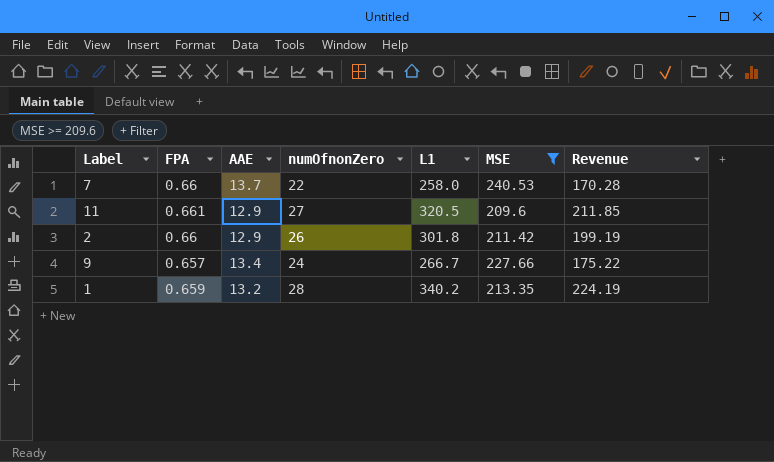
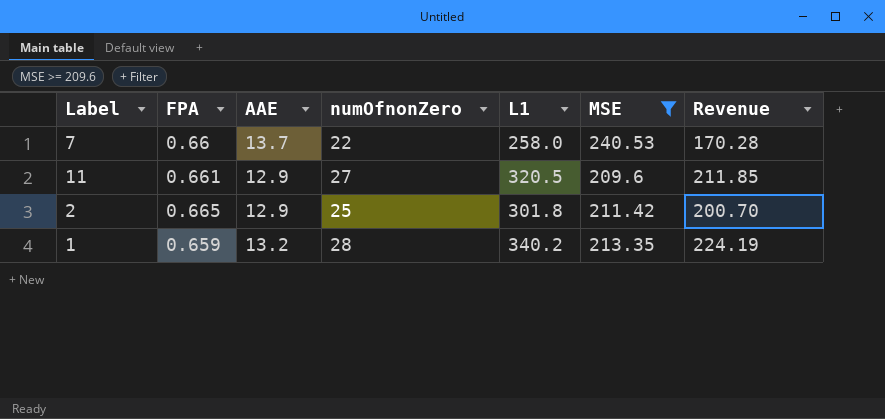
row 9: 0.657 | 13.4 | 24 | 266.7 | 227.66 | 175.22 -> none
2 | FPA: 0.66 -> 0.665
2 | numOfnonZero: 26 -> 25
2 | Revenue: 199.19 -> 200.70

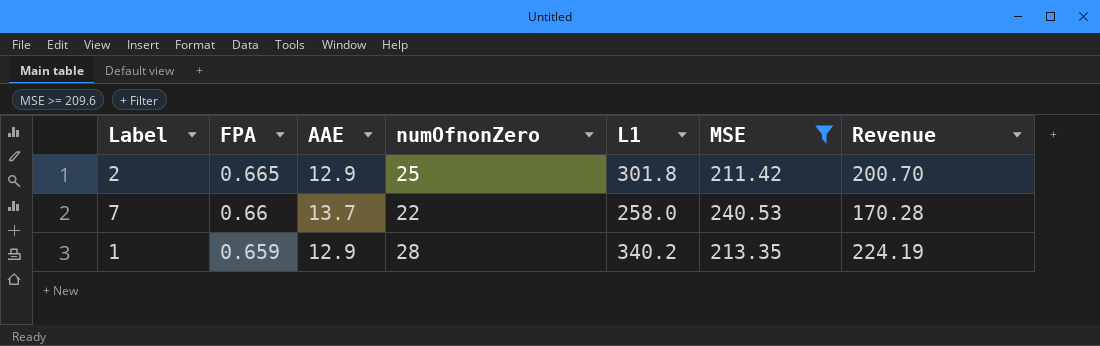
row order: none -> FPA descending
row 11: 0.661 | 12.9 | 27 | 320.5 | 209.6 | 211.85 -> none
1 | AAE: 13.2 -> 12.9

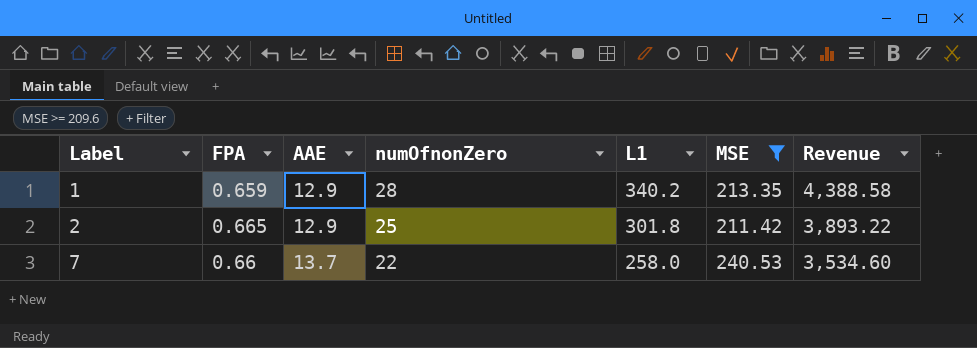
row order: FPA descending -> Label ascending
column Revenue | formula: [FPA] * [L1] -> [AAE] * [L1]

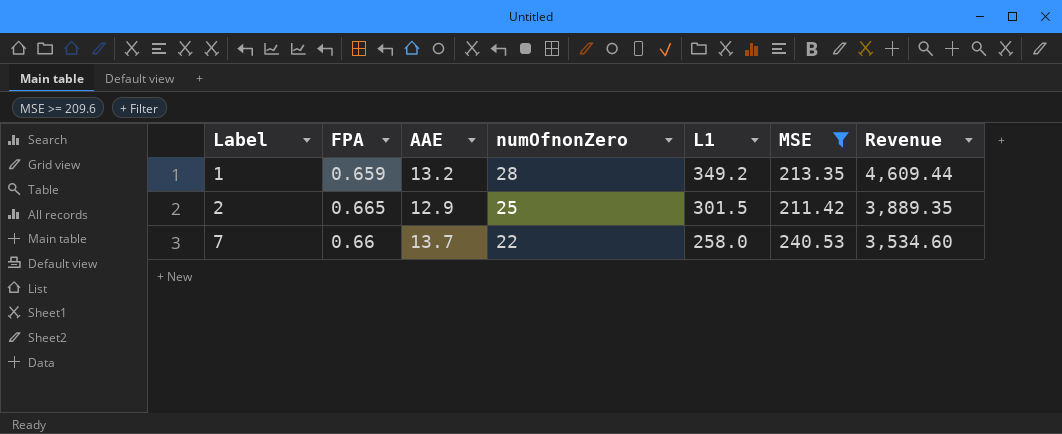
1 | AAE: 12.9 -> 13.2
1 | L1: 340.2 -> 349.2
1 | Revenue: 4,388.58 -> 4,609.44
2 | L1: 301.8 -> 301.5
2 | Revenue: 3,893.22 -> 3,889.35

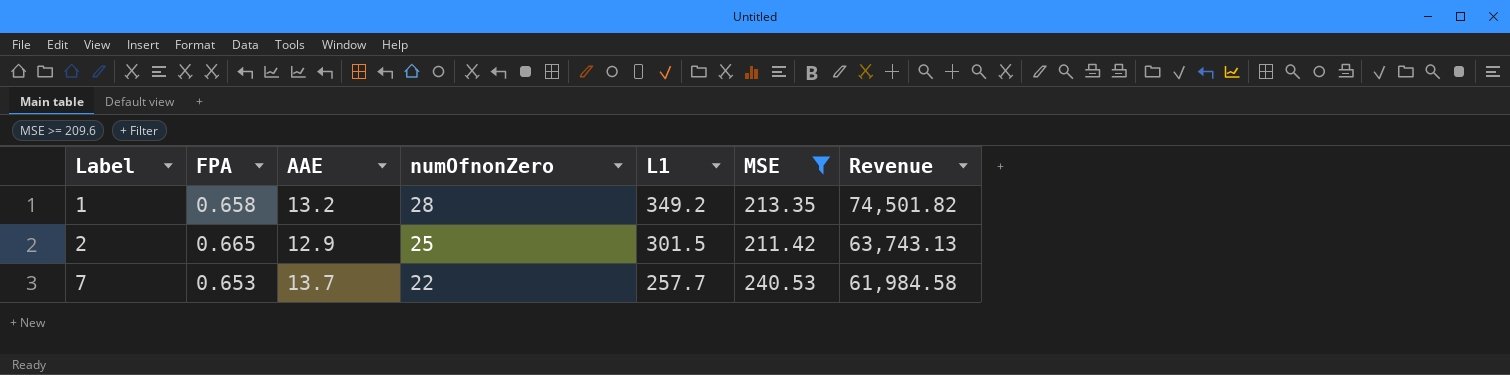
column Revenue | formula: [AAE] * [L1] -> [L1] * [MSE]
1 | FPA: 0.659 -> 0.658
7 | FPA: 0.66 -> 0.653
7 | L1: 258.0 -> 257.7

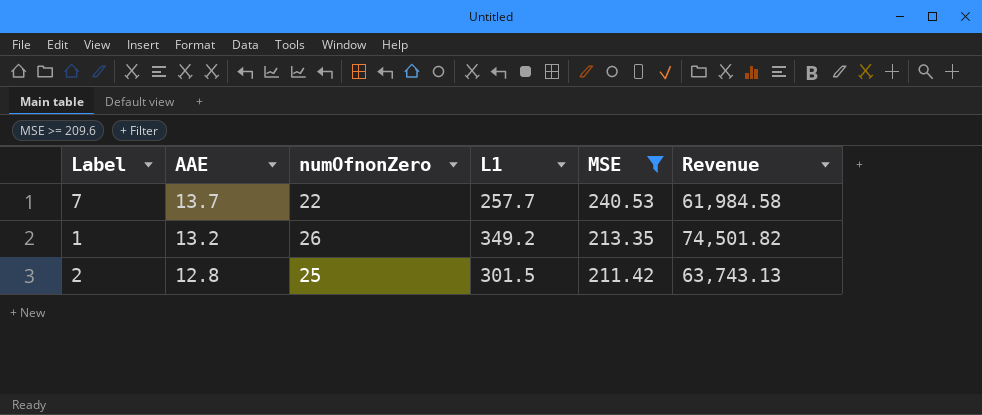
row order: Label ascending -> AAE descending
column FPA | position: 2 -> none
1 | numOfnonZero: 28 -> 26
2 | AAE: 12.9 -> 12.8

